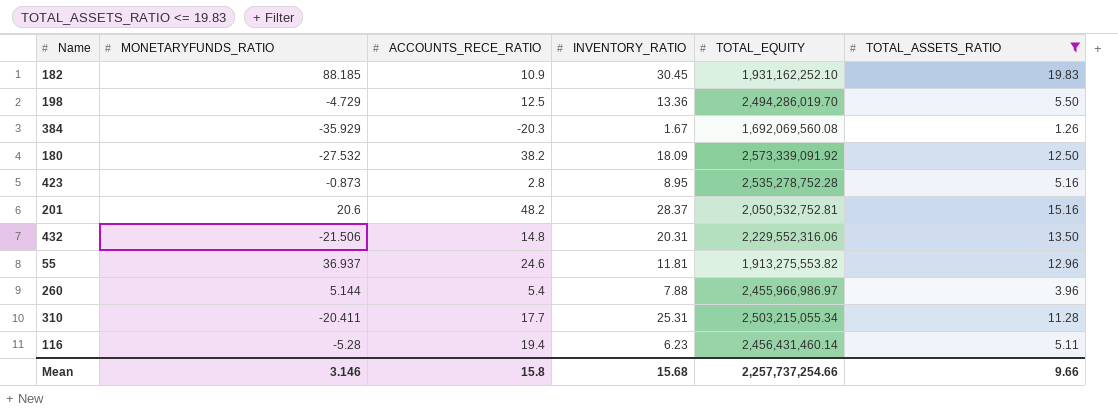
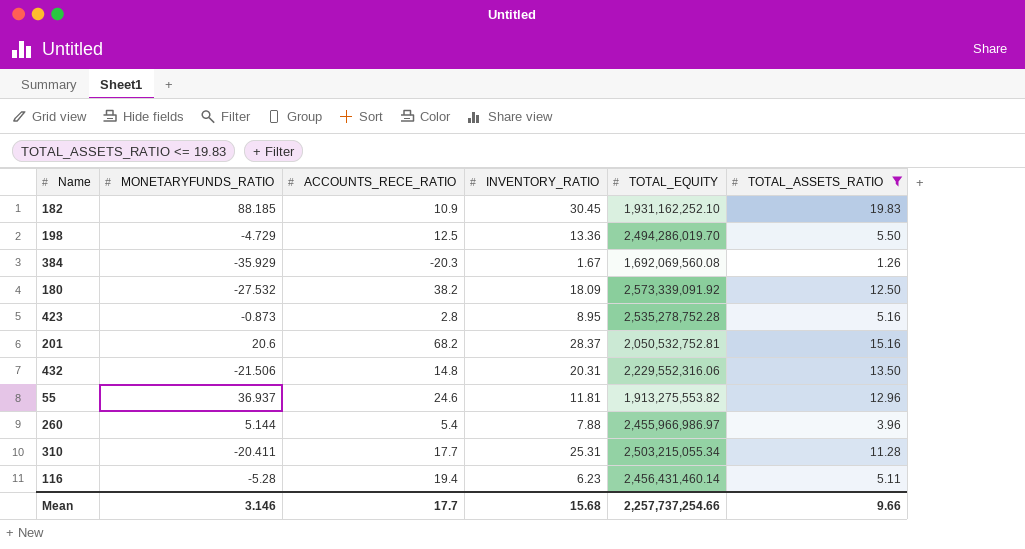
201 | ACCOUNTS_RECE_RATIO: 48.2 -> 68.2
Mean | ACCOUNTS_RECE_RATIO: 15.8 -> 17.7

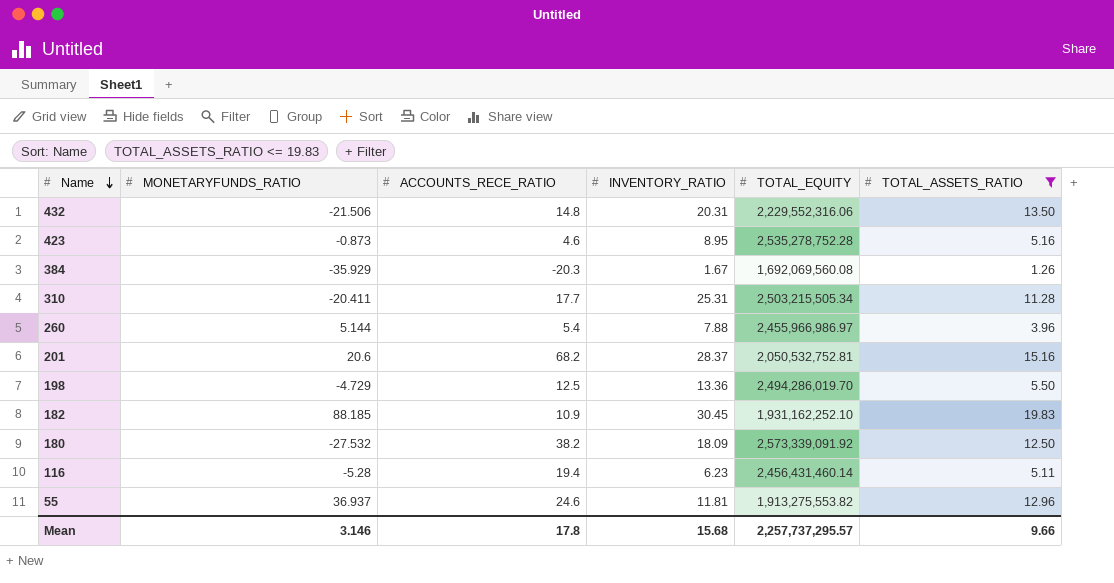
row order: none -> Name descending
423 | ACCOUNTS_RECE_RATIO: 2.8 -> 4.6
310 | TOTAL_EQUITY: 2,503,215,055.34 -> 2,503,215,505.34
Mean | ACCOUNTS_RECE_RATIO: 17.7 -> 17.8
Mean | TOTAL_EQUITY: 2,257,737,254.66 -> 2,257,737,295.57

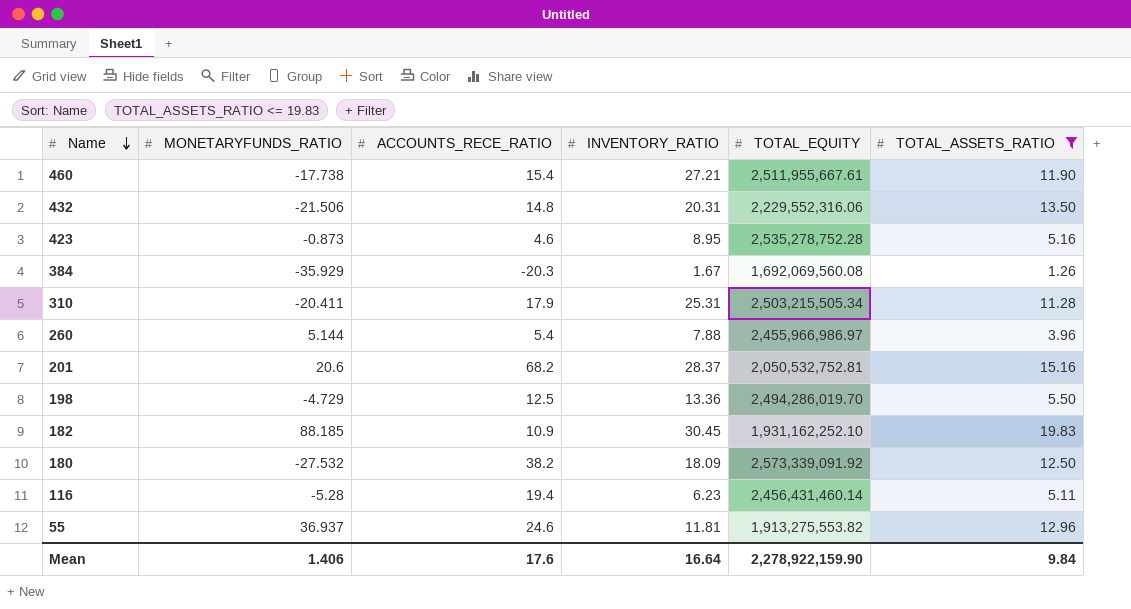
row 460: none -> -17.738 | 15.4 | 27.21 | 2,511,955,667.61 | 11.90
310 | ACCOUNTS_RECE_RATIO: 17.7 -> 17.9
Mean | MONETARYFUNDS_RATIO: 3.146 -> 1.406
Mean | ACCOUNTS_RECE_RATIO: 17.8 -> 17.6
Mean | INVENTORY_RATIO: 15.68 -> 16.64
Mean | TOTAL_EQUITY: 2,257,737,295.57 -> 2,278,922,159.90
Mean | TOTAL_ASSETS_RATIO: 9.66 -> 9.84

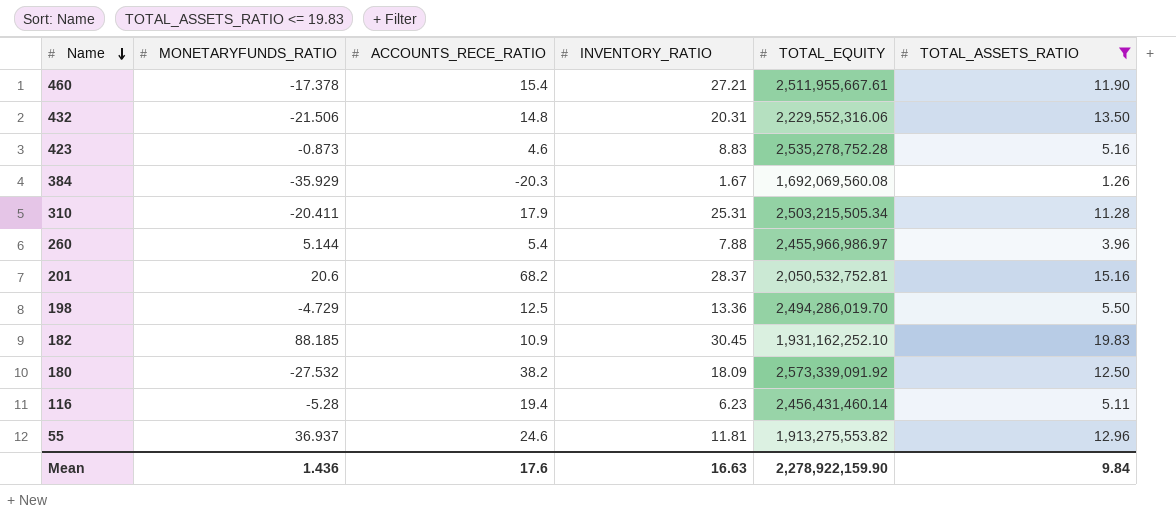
460 | MONETARYFUNDS_RATIO: -17.738 -> -17.378
423 | INVENTORY_RATIO: 8.95 -> 8.83
Mean | MONETARYFUNDS_RATIO: 1.406 -> 1.436
Mean | INVENTORY_RATIO: 16.64 -> 16.63

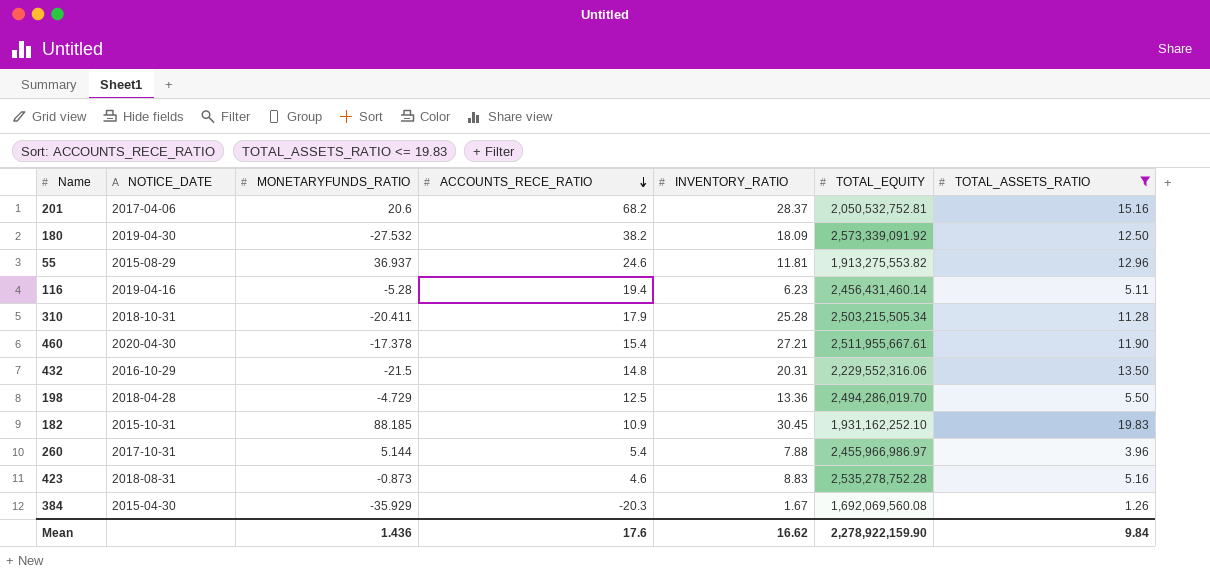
row order: Name descending -> ACCOUNTS_RECE_RATIO descending
column NOTICE_DATE | position: none -> 2
310 | INVENTORY_RATIO: 25.31 -> 25.28
432 | MONETARYFUNDS_RATIO: -21.506 -> -21.5
Mean | INVENTORY_RATIO: 16.63 -> 16.62

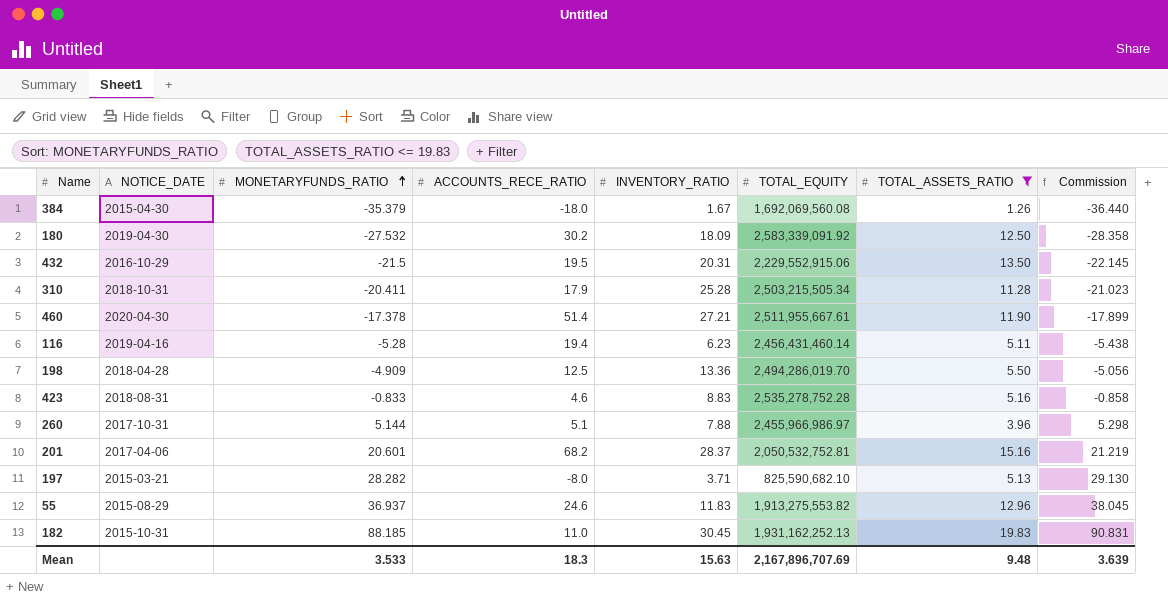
row order: ACCOUNTS_RECE_RATIO descending -> MONETARYFUNDS_RATIO ascending
column Commission | formula: none -> [MONETARYFUNDS_RATIO] * 1.03
384 | MONETARYFUNDS_RATIO: -35.929 -> -35.379
384 | ACCOUNTS_RECE_RATIO: -20.3 -> -18.0
180 | ACCOUNTS_RECE_RATIO: 38.2 -> 30.2
180 | TOTAL_EQUITY: 2,573,339,091.92 -> 2,583,339,091.92
432 | ACCOUNTS_RECE_RATIO: 14.8 -> 19.5
432 | TOTAL_EQUITY: 2,229,552,316.06 -> 2,229,552,915.06
460 | ACCOUNTS_RECE_RATIO: 15.4 -> 51.4
198 | MONETARYFUNDS_RATIO: -4.729 -> -4.909
423 | MONETARYFUNDS_RATIO: -0.873 -> -0.833
260 | ACCOUNTS_RECE_RATIO: 5.4 -> 5.1
201 | MONETARYFUNDS_RATIO: 20.6 -> 20.601
row 197: none -> 2015-03-21 | 28.282 | -8.0 | 3.71 | 825,590,682.10 | 5.13 | 29.130
55 | INVENTORY_RATIO: 11.81 -> 11.83
182 | ACCOUNTS_RECE_RATIO: 10.9 -> 11.0
182 | TOTAL_EQUITY: 1,931,162,252.10 -> 1,931,162,252.13
Mean | MONETARYFUNDS_RATIO: 1.436 -> 3.533
Mean | ACCOUNTS_RECE_RATIO: 17.6 -> 18.3
Mean | INVENTORY_RATIO: 16.62 -> 15.63
Mean | TOTAL_EQUITY: 2,278,922,159.90 -> 2,167,896,707.69
Mean | TOTAL_ASSETS_RATIO: 9.84 -> 9.48

